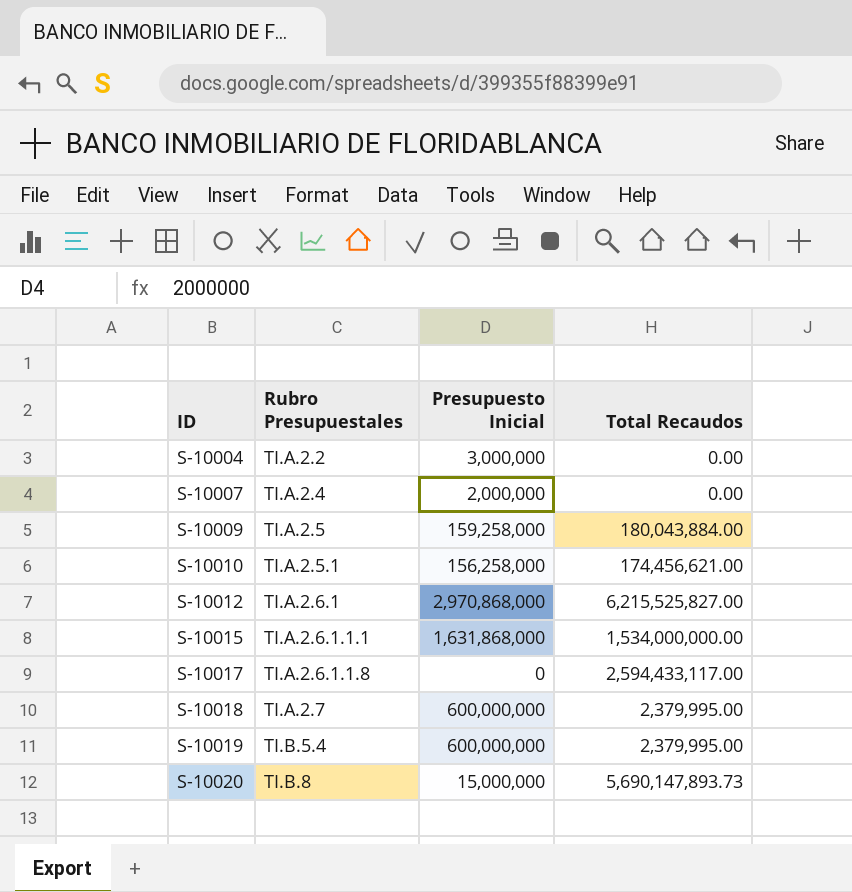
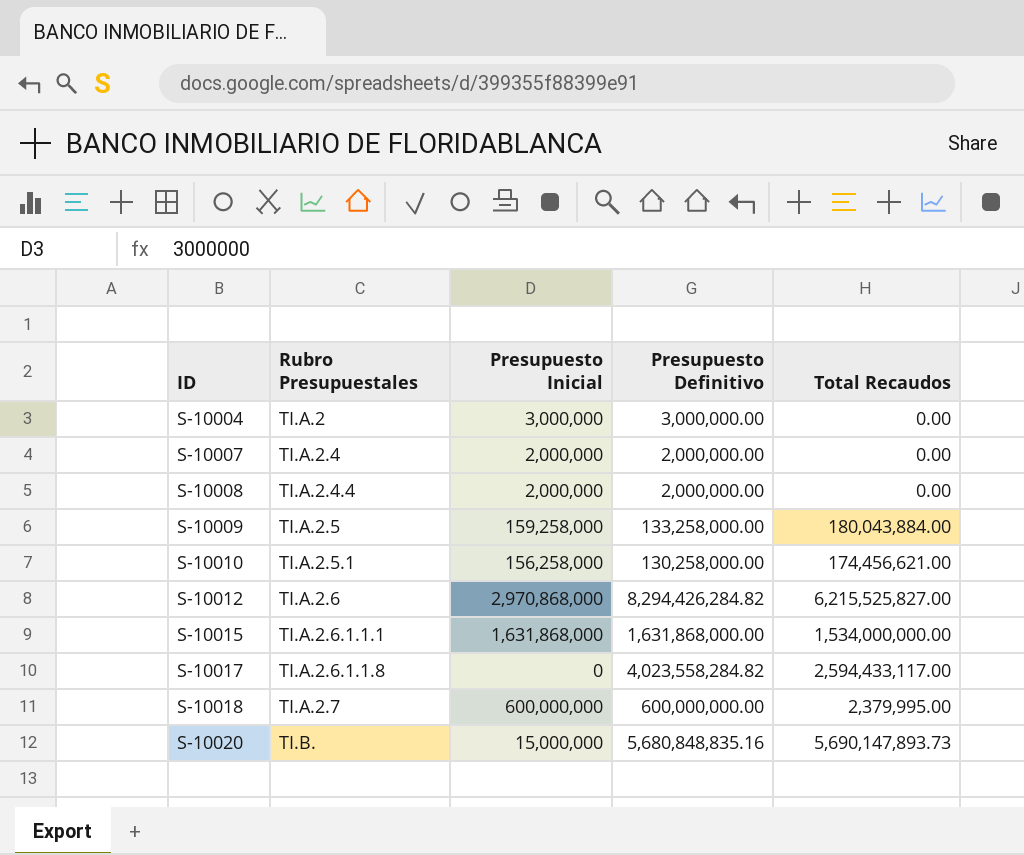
column Presupuesto Definitivo | position: none -> 4
row S-10019: TI.B.5.4 | 600,000,000 | 2,379,995.00 -> none
S-10004 | Rubro Presupuestales: TI.A.2.2 -> TI.A.2
row S-10008: none -> TI.A.2.4.4 | 2,000,000 | 2,000,000.00 | 0.00
S-10012 | Rubro Presupuestales: TI.A.2.6.1 -> TI.A.2.6
S-10020 | Rubro Presupuestales: TI.B.8 -> TI.B.

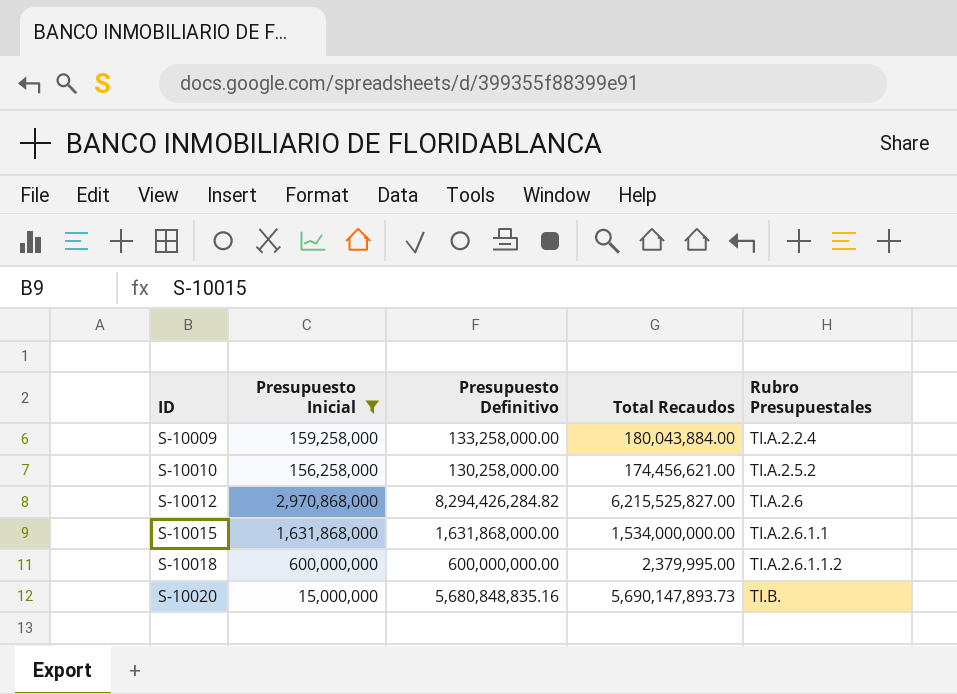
filter: none -> Presupuesto Inicial >= 15,000,000
column Rubro Presupuestales | position: 2 -> 5
S-10009 | Rubro Presupuestales: TI.A.2.5 -> TI.A.2.2.4
S-10010 | Rubro Presupuestales: TI.A.2.5.1 -> TI.A.2.5.2
S-10015 | Rubro Presupuestales: TI.A.2.6.1.1.1 -> TI.A.2.6.1.1
S-10018 | Rubro Presupuestales: TI.A.2.7 -> TI.A.2.6.1.1.2

